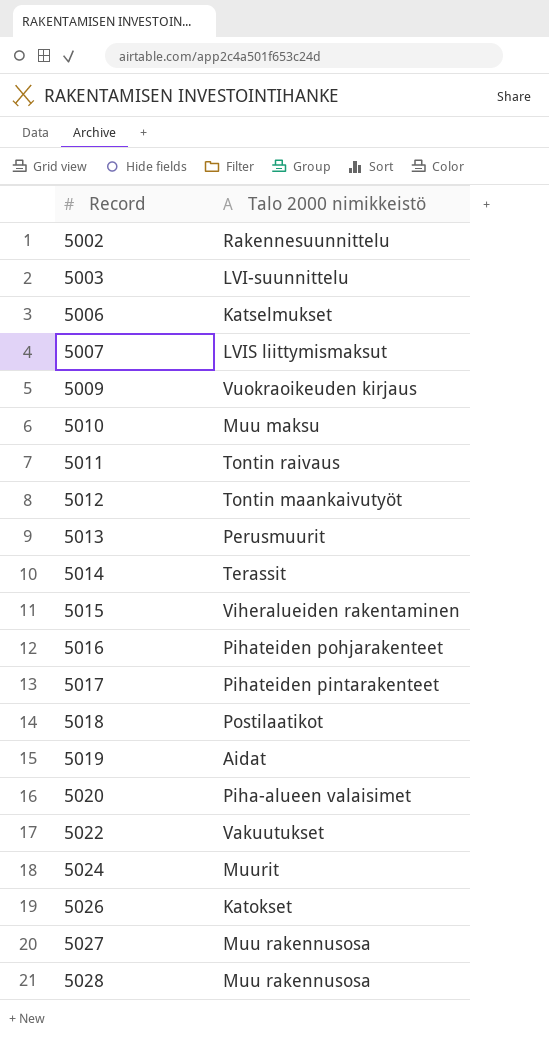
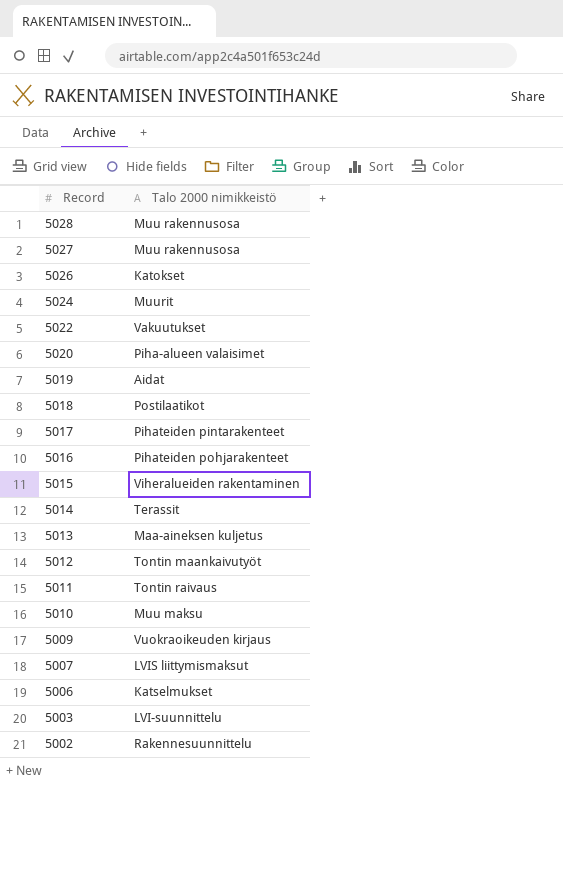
row order: Record ascending -> Record descending
5013 | Talo 2000 nimikkeistö: Perusmuurit -> Maa-aineksen kuljetus

